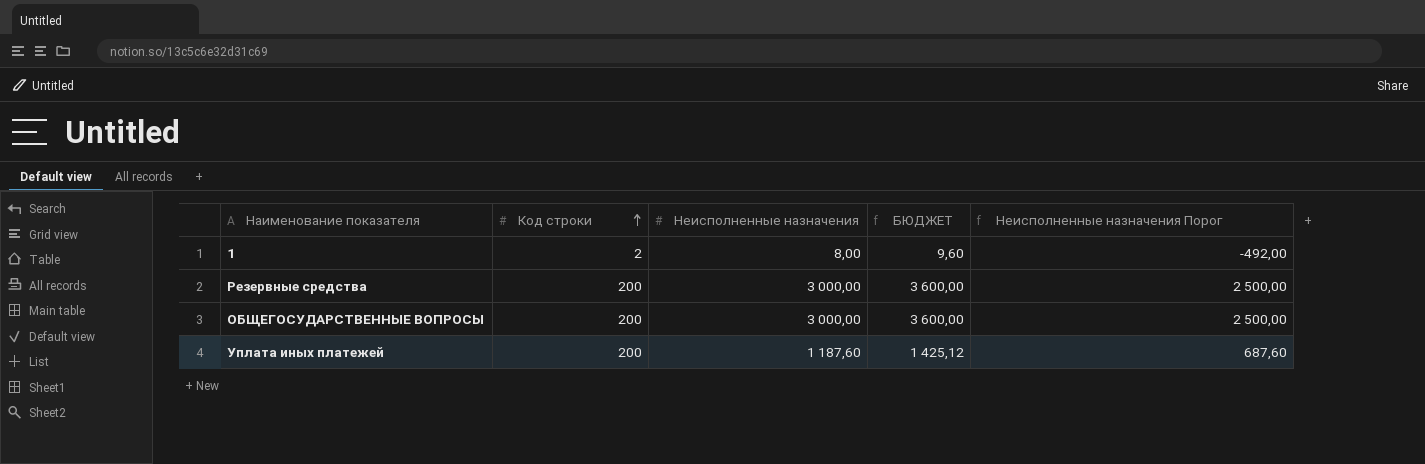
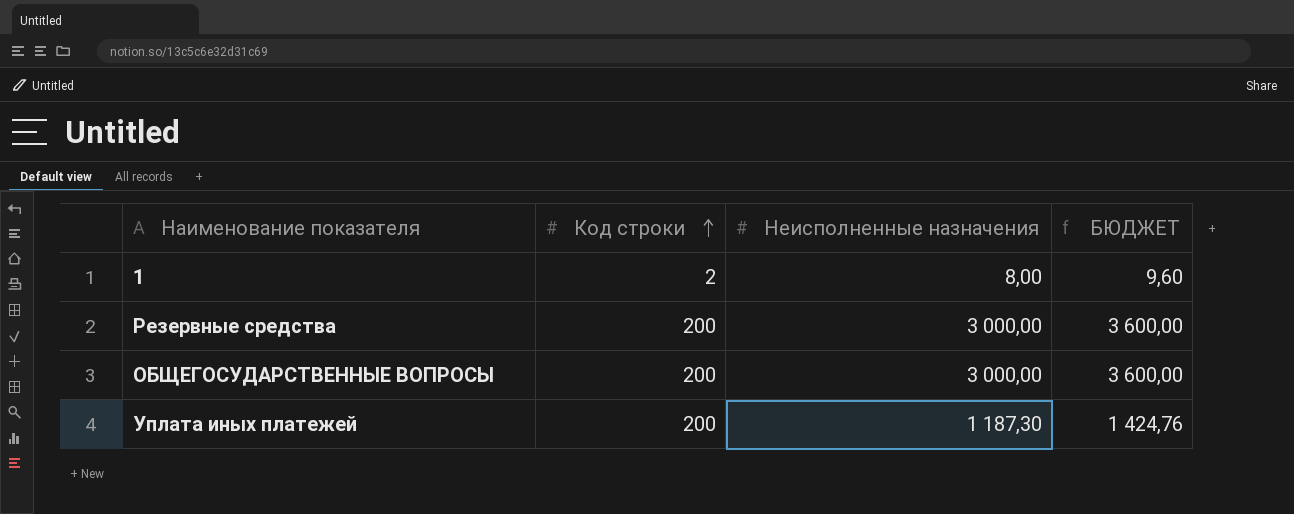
column Неисполненные назначения Порог | formula: [Неисполненные назначения] - 500 -> none
Уплата иных платежей | Неисполненные назначения: 1 187,60 -> 1 187,30
Уплата иных платежей | БЮДЖЕТ: 1 425,12 -> 1 424,76

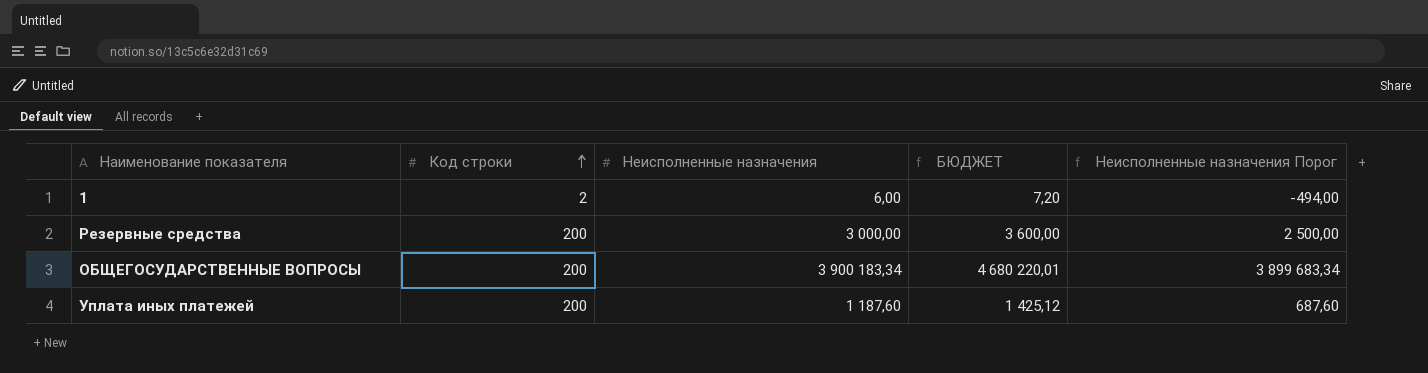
column Неисполненные назначения Порог | formula: none -> [Неисполненные назначения] - 500
1 | Неисполненные назначения: 8,00 -> 6,00
1 | БЮДЖЕТ: 9,60 -> 7,20
ОБЩЕГОСУДАРСТВЕННЫЕ ВОПРОСЫ | Неисполненные назначения: 3 000,00 -> 3 900 183,34
ОБЩЕГОСУДАРСТВЕННЫЕ ВОПРОСЫ | БЮДЖЕТ: 3 600,00 -> 4 680 220,01
Уплата иных платежей | Неисполненные назначения: 1 187,30 -> 1 187,60
Уплата иных платежей | БЮДЖЕТ: 1 424,76 -> 1 425,12

